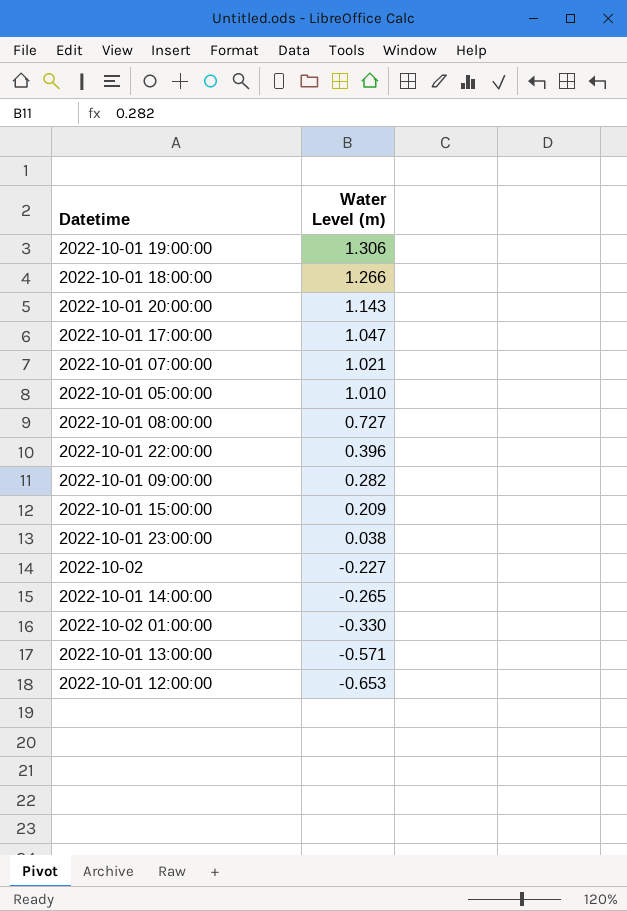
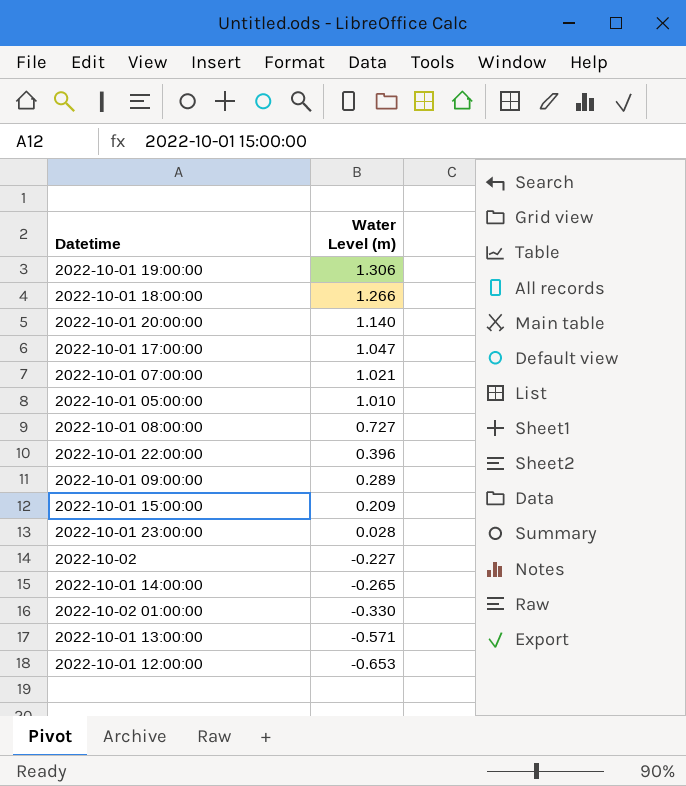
2022-10-01 20:00:00 | Water Level (m): 1.143 -> 1.140
2022-10-01 09:00:00 | Water Level (m): 0.282 -> 0.289
2022-10-01 23:00:00 | Water Level (m): 0.038 -> 0.028

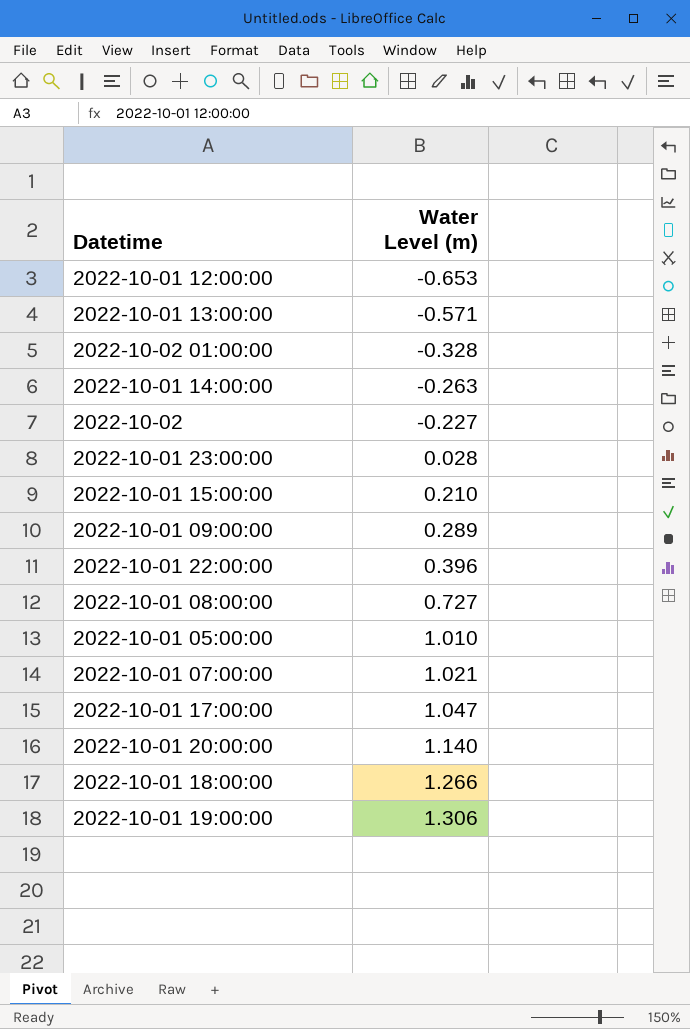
row order: Water Level (m) descending -> Water Level (m) ascending
2022-10-02 01:00:00 | Water Level (m): -0.330 -> -0.328
2022-10-01 14:00:00 | Water Level (m): -0.265 -> -0.263
2022-10-01 15:00:00 | Water Level (m): 0.209 -> 0.210

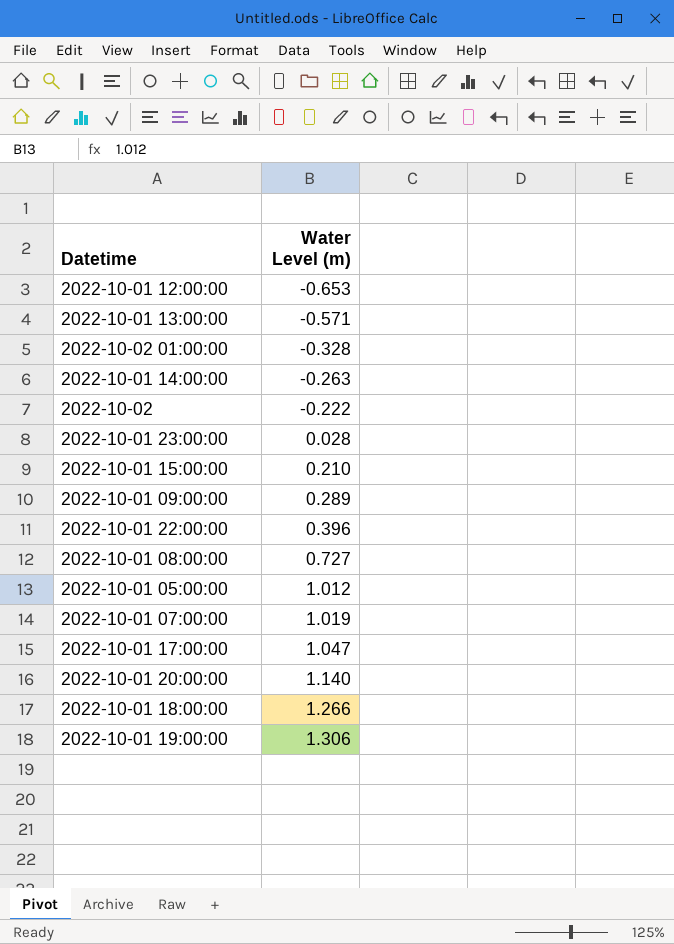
2022-10-02 | Water Level (m): -0.227 -> -0.222
2022-10-01 05:00:00 | Water Level (m): 1.010 -> 1.012
2022-10-01 07:00:00 | Water Level (m): 1.021 -> 1.019

